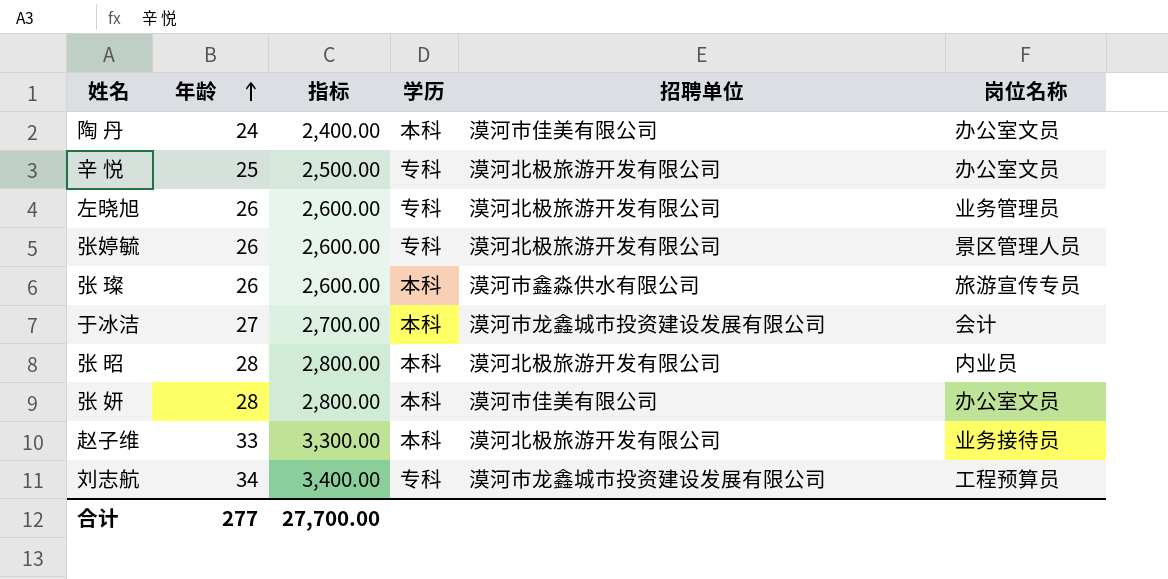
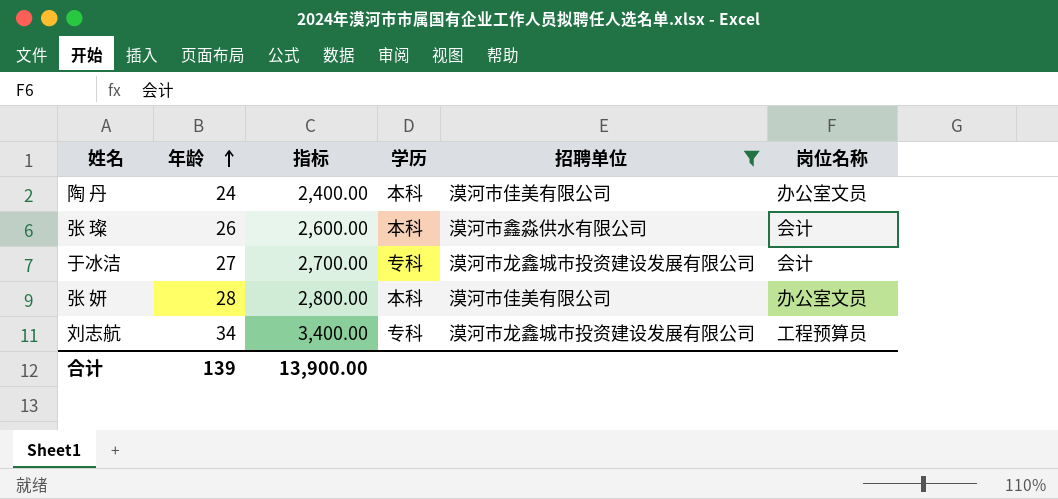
filter: none -> 招聘单位 != 漠河北极旅游开发有限公司
张 璨 | 岗位名称: 旅游宣传专员 -> 会计
于冰洁 | 学历: 本科 -> 专科
合计 | 年龄: 277 -> 139
合计 | 指标: 27,700.00 -> 13,900.00

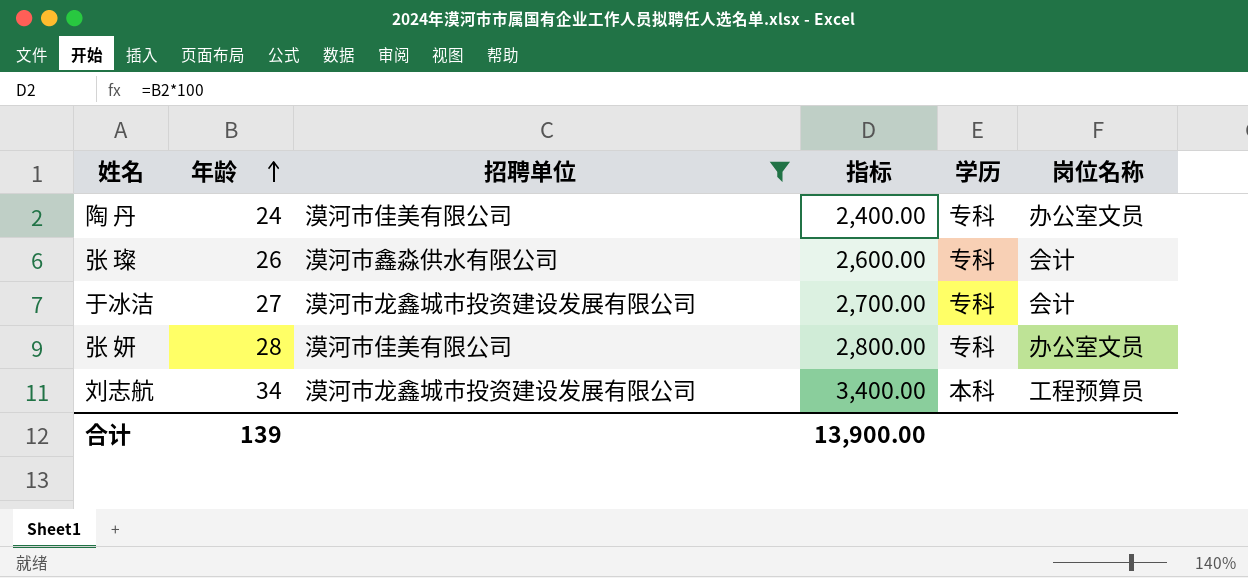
column 招聘单位 | position: 5 -> 3
陶 丹 | 学历: 本科 -> 专科
张 璨 | 学历: 本科 -> 专科
张 妍 | 学历: 本科 -> 专科
刘志航 | 学历: 专科 -> 本科

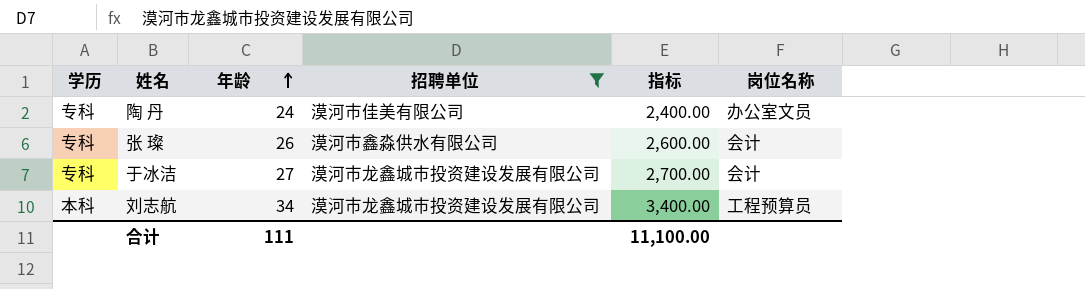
column 学历 | position: 5 -> 1
row 张 妍: 28 | 漠河市佳美有限公司 | 2,800.00 | 专科 | 办公室文员 -> none
合计 | 年龄: 139 -> 111
合计 | 指标: 13,900.00 -> 11,100.00

